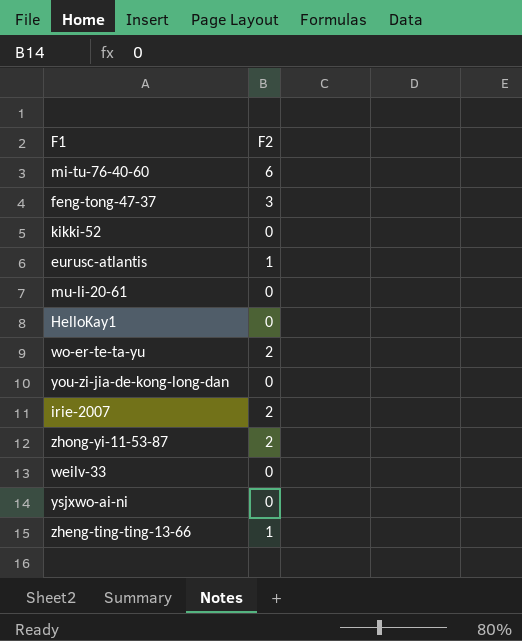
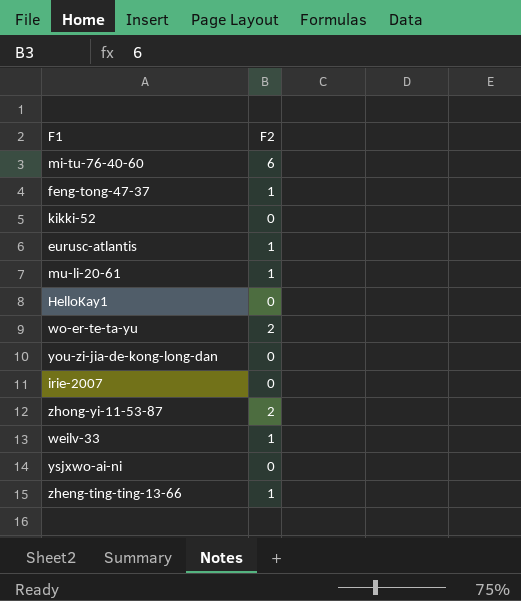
feng-tong-47-37 | F2: 3 -> 1
mu-li-20-61 | F2: 0 -> 1
irie-2007 | F2: 2 -> 0
weilv-33 | F2: 0 -> 1

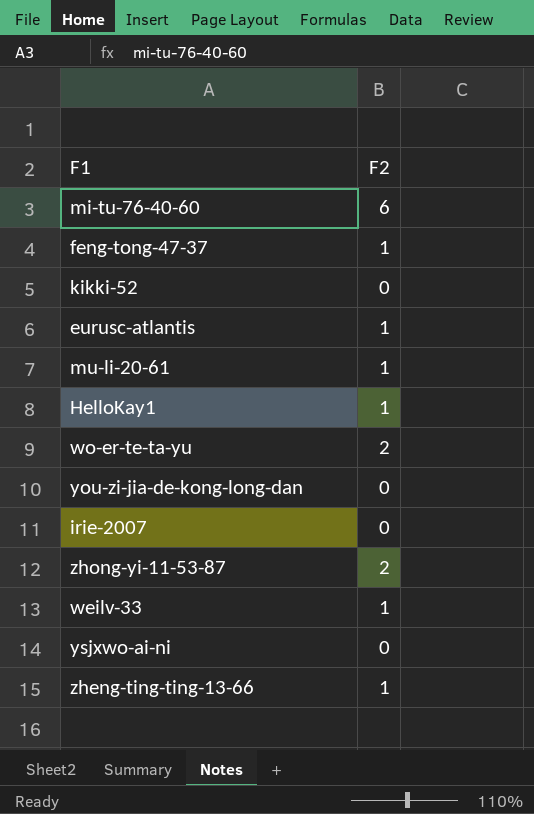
HelloKay1 | F2: 0 -> 1

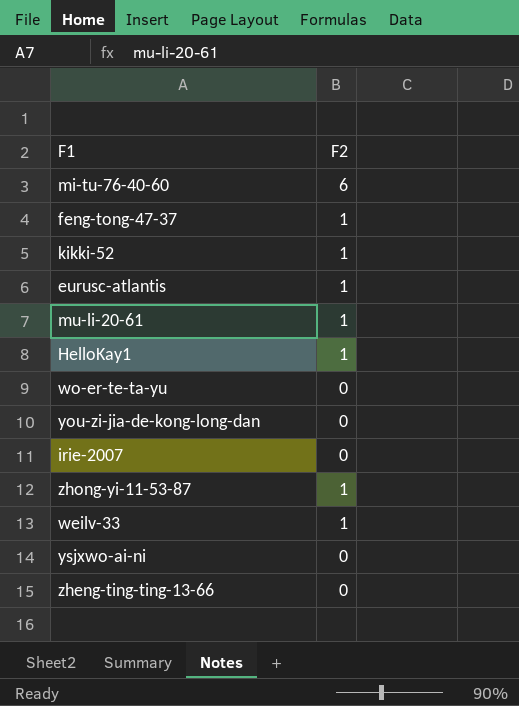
kikki-52 | F2: 0 -> 1
wo-er-te-ta-yu | F2: 2 -> 0
zhong-yi-11-53-87 | F2: 2 -> 1
zheng-ting-ting-13-66 | F2: 1 -> 0

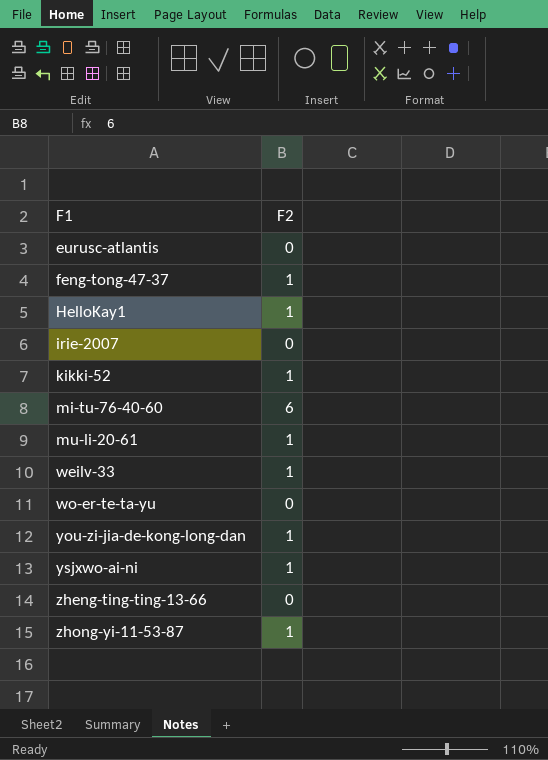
row order: none -> F1 ascending
eurusc-atlantis | F2: 1 -> 0
you-zi-jia-de-kong-long-dan | F2: 0 -> 1
ysjxwo-ai-ni | F2: 0 -> 1

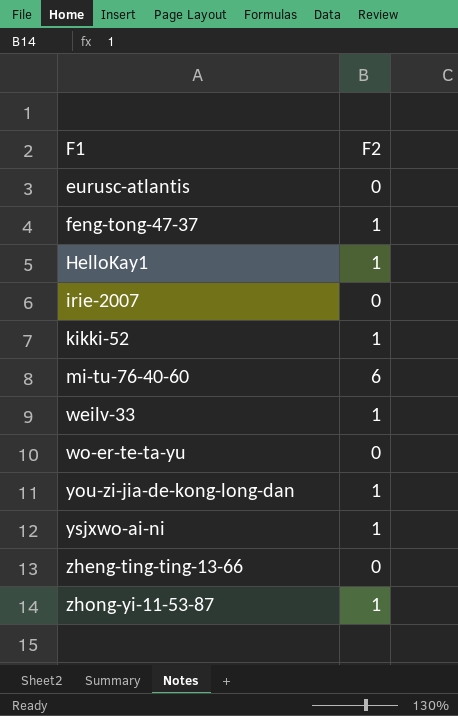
row mu-li-20-61: 1 -> none

